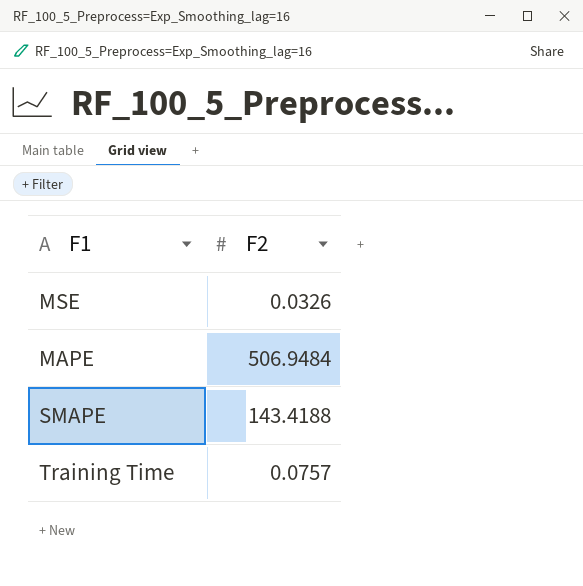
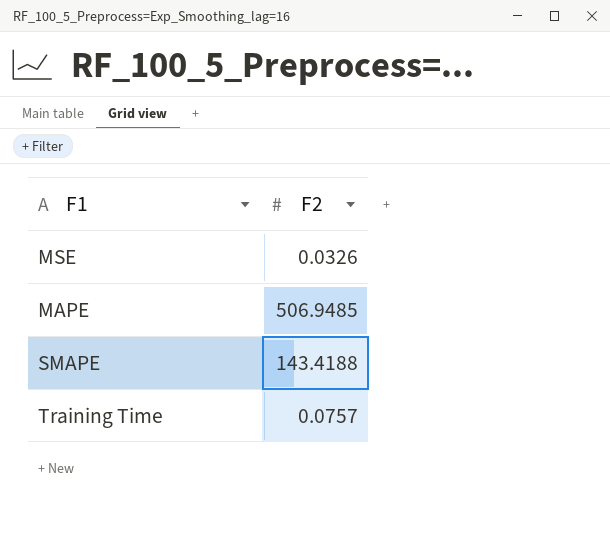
MAPE | F2: 506.9484 -> 506.9485

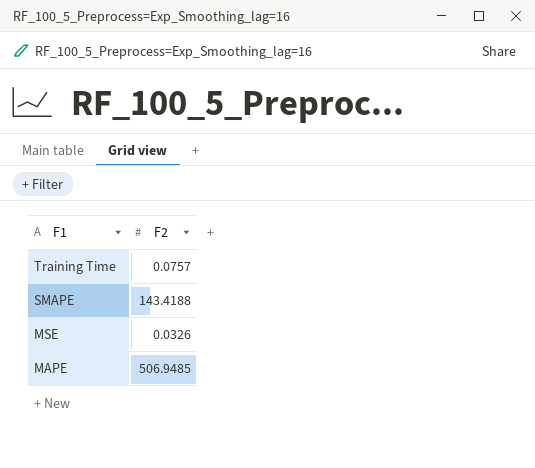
row order: none -> F1 descending

